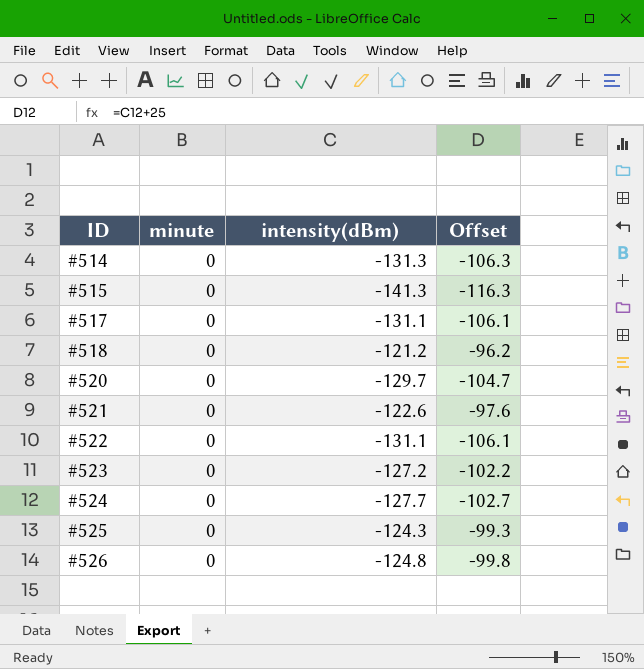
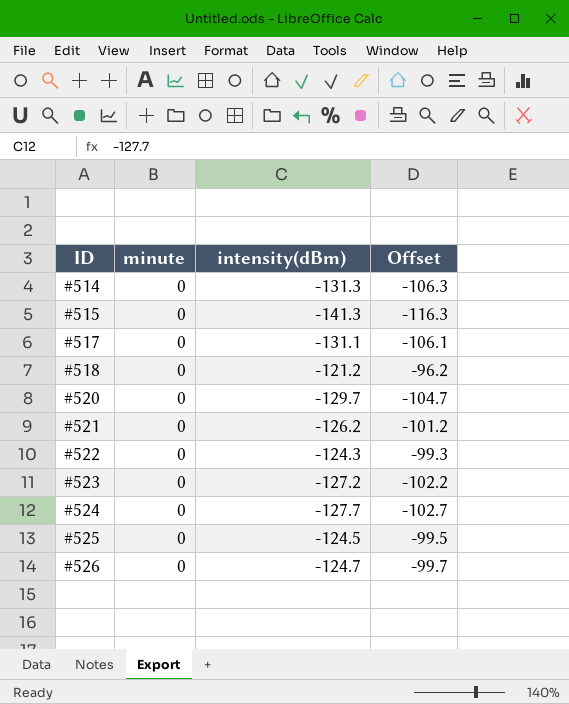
#521 | intensity(dBm): -122.6 -> -126.2
#521 | Offset: -97.6 -> -101.2
#522 | intensity(dBm): -131.1 -> -124.3
#522 | Offset: -106.1 -> -99.3
#525 | intensity(dBm): -124.3 -> -124.5
#525 | Offset: -99.3 -> -99.5
#526 | intensity(dBm): -124.8 -> -124.7
#526 | Offset: -99.8 -> -99.7

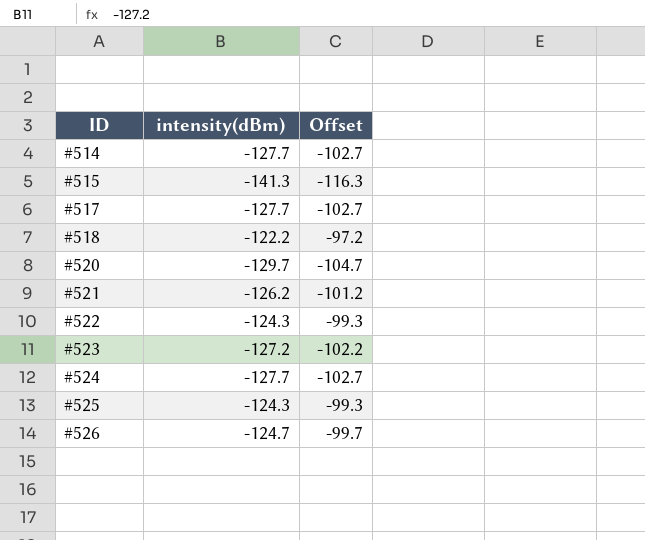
column minute | position: 2 -> none
#514 | intensity(dBm): -131.3 -> -127.7
#514 | Offset: -106.3 -> -102.7
#517 | intensity(dBm): -131.1 -> -127.7
#517 | Offset: -106.1 -> -102.7
#518 | intensity(dBm): -121.2 -> -122.2
#518 | Offset: -96.2 -> -97.2
#525 | intensity(dBm): -124.5 -> -124.3
#525 | Offset: -99.5 -> -99.3

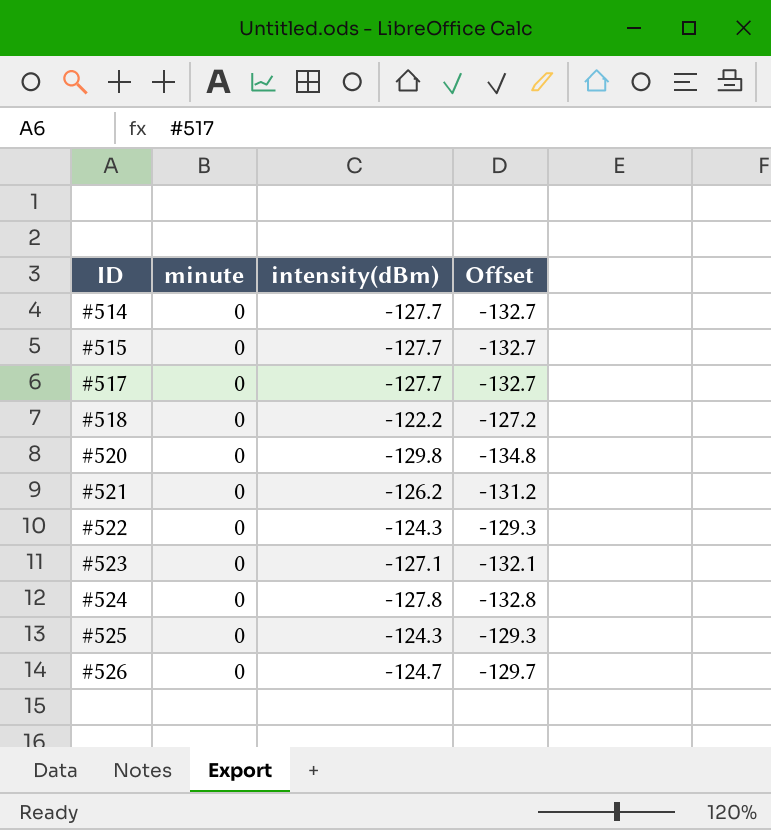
column minute | position: none -> 2
column Offset | formula: [intensity(dBm)] + 25 -> [intensity(dBm)] - 5
#515 | intensity(dBm): -141.3 -> -127.7
#520 | intensity(dBm): -129.7 -> -129.8
#523 | intensity(dBm): -127.2 -> -127.1
#524 | intensity(dBm): -127.7 -> -127.8

